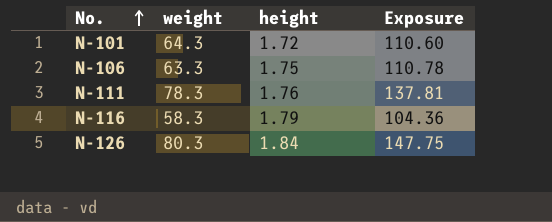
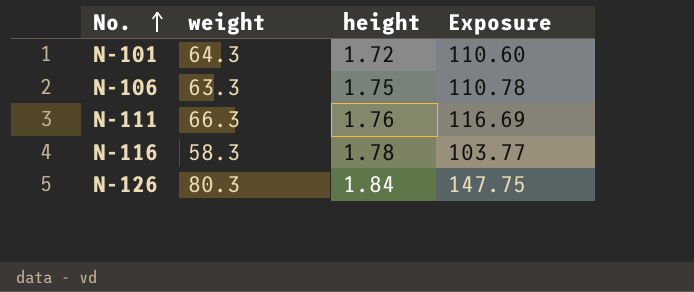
N-111 | weight: 78.3 -> 66.3
N-111 | Exposure: 137.81 -> 116.69
N-116 | height: 1.79 -> 1.78
N-116 | Exposure: 104.36 -> 103.77

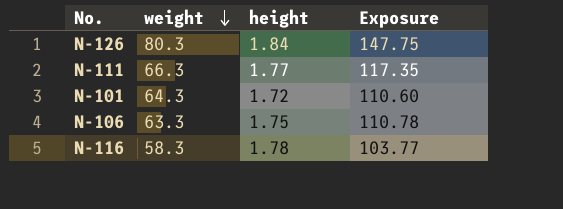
row order: No. ascending -> weight descending
N-111 | height: 1.76 -> 1.77
N-111 | Exposure: 116.69 -> 117.35

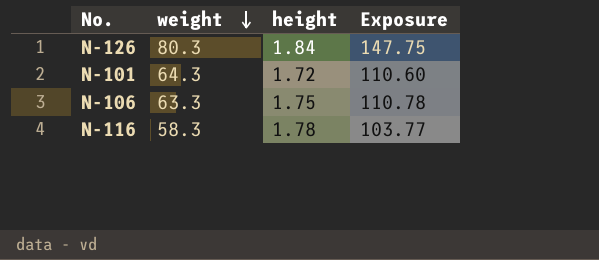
row N-111: 66.3 | 1.77 | 117.35 -> none

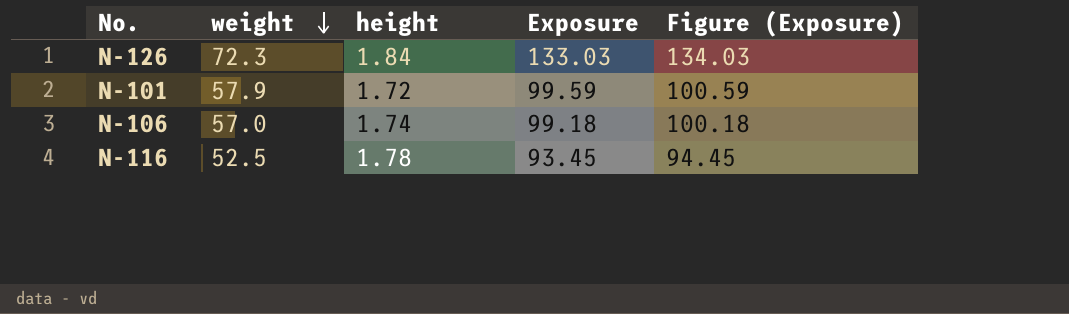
column Figure (Exposure) | formula: none -> [Exposure] + 1
N-126 | weight: 80.3 -> 72.3
N-126 | Exposure: 147.75 -> 133.03
N-101 | weight: 64.3 -> 57.9
N-101 | Exposure: 110.60 -> 99.59
N-106 | weight: 63.3 -> 57.0
N-106 | height: 1.75 -> 1.74
N-106 | Exposure: 110.78 -> 99.18
N-116 | weight: 58.3 -> 52.5
N-116 | Exposure: 103.77 -> 93.45

